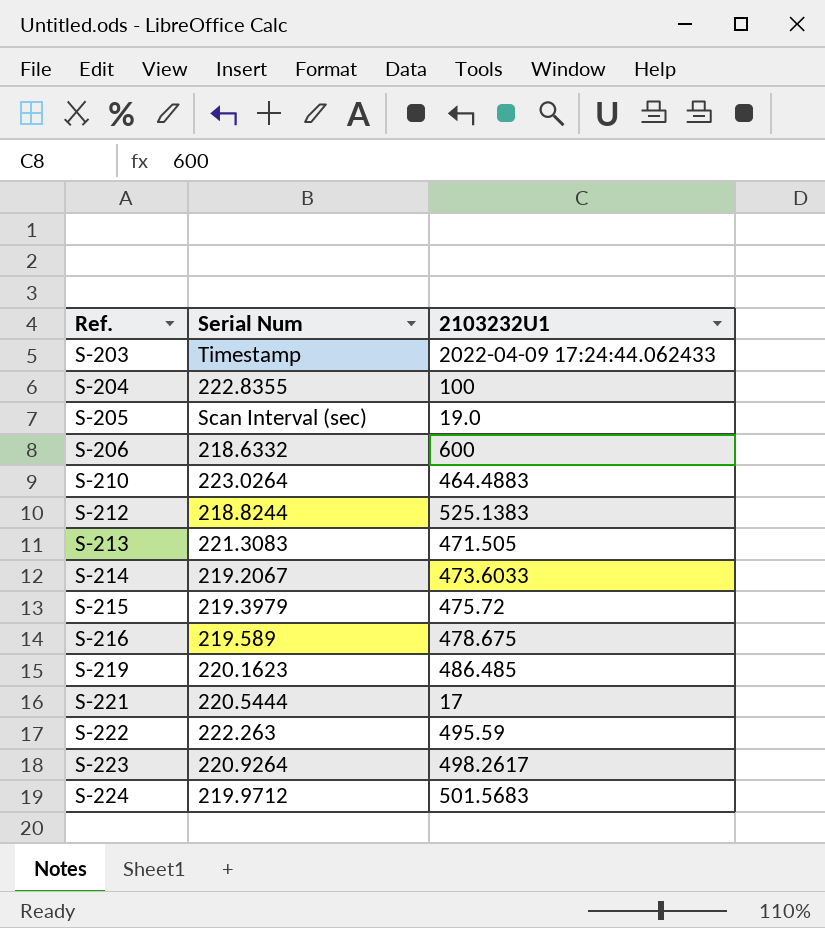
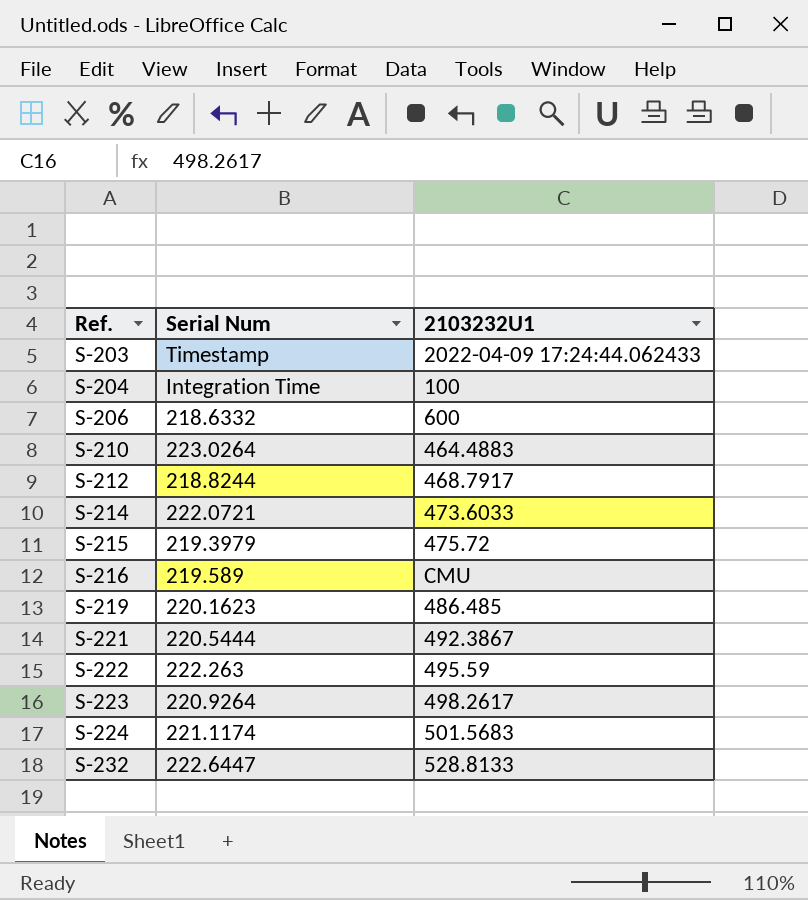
row S-205: Scan Interval (sec) | 19.0 -> none
row S-213: 221.3083 | 471.505 -> none
S-204 | Serial Num: 222.8355 -> Integration Time
S-212 | 2103232U1: 525.1383 -> 468.7917
S-214 | Serial Num: 219.2067 -> 222.0721
S-216 | 2103232U1: 478.675 -> CMU
S-221 | 2103232U1: 17 -> 492.3867
S-224 | Serial Num: 219.9712 -> 221.1174
row S-232: none -> 222.6447 | 528.8133

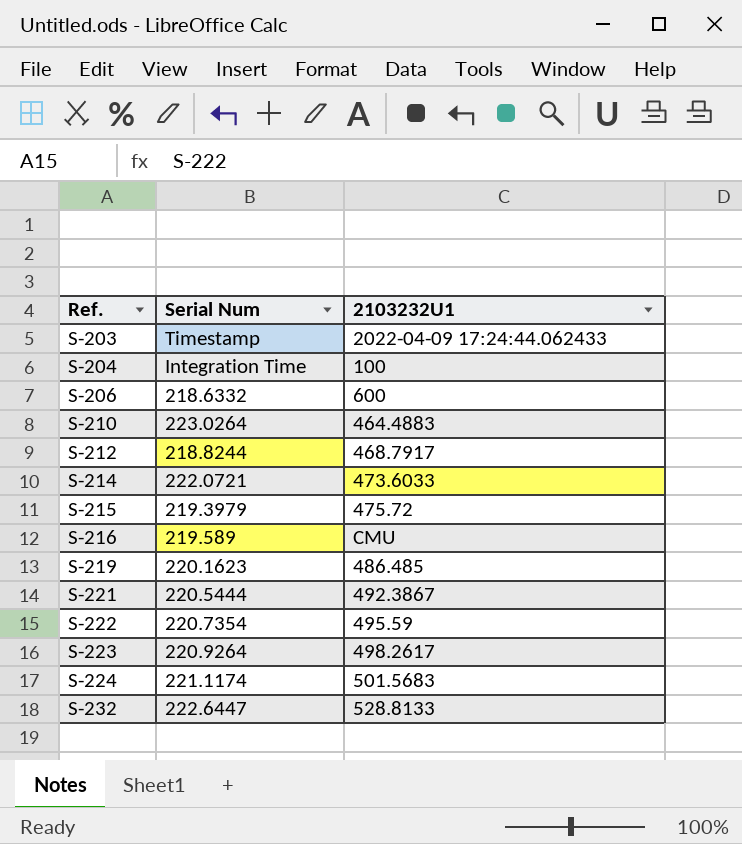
S-222 | Serial Num: 222.263 -> 220.7354

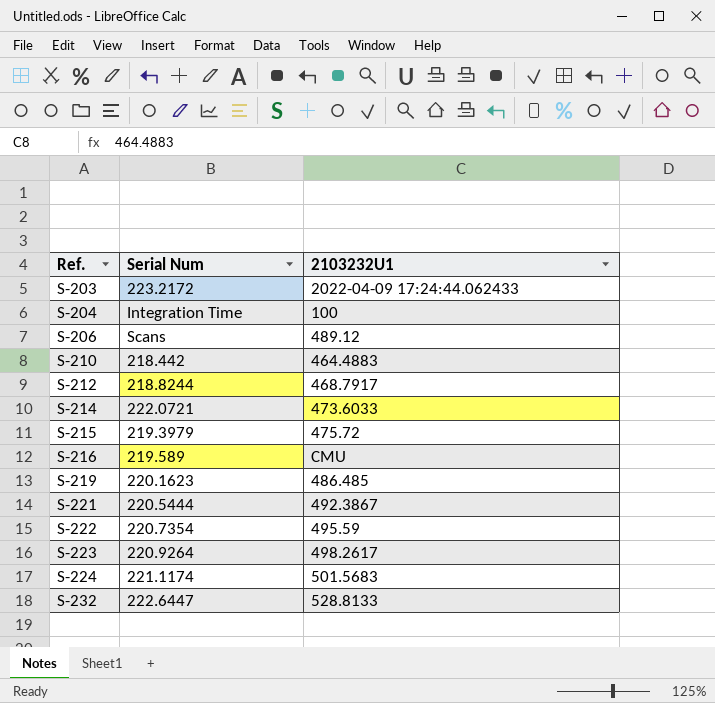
S-203 | Serial Num: Timestamp -> 223.2172
S-206 | Serial Num: 218.6332 -> Scans
S-206 | 2103232U1: 600 -> 489.12
S-210 | Serial Num: 223.0264 -> 218.442

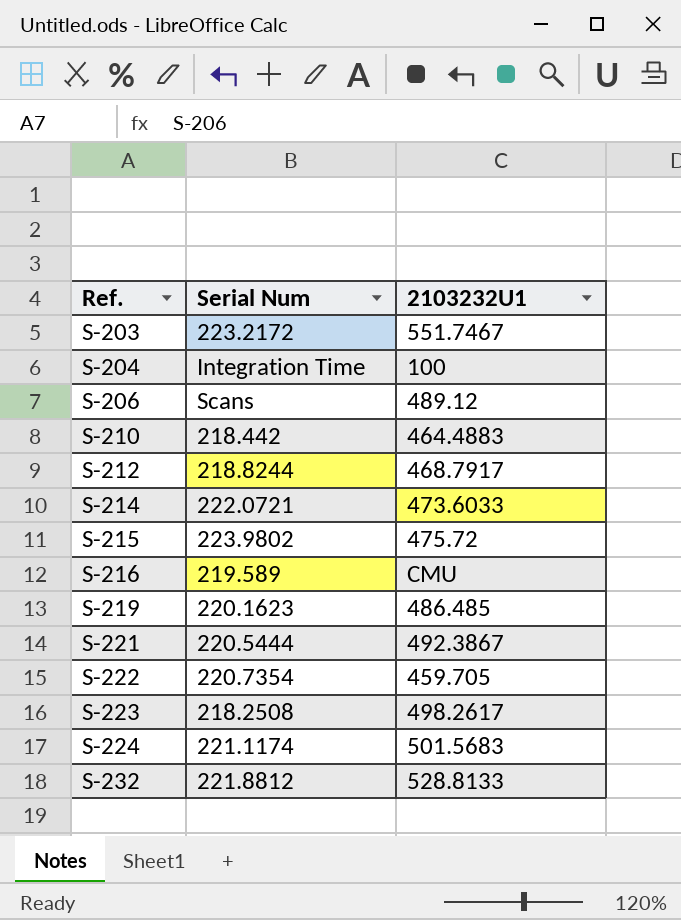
S-203 | 2103232U1: 2022-04-09 17:24:44.062433 -> 551.7467
S-215 | Serial Num: 219.3979 -> 223.9802
S-222 | 2103232U1: 495.59 -> 459.705
S-223 | Serial Num: 220.9264 -> 218.2508
S-232 | Serial Num: 222.6447 -> 221.8812

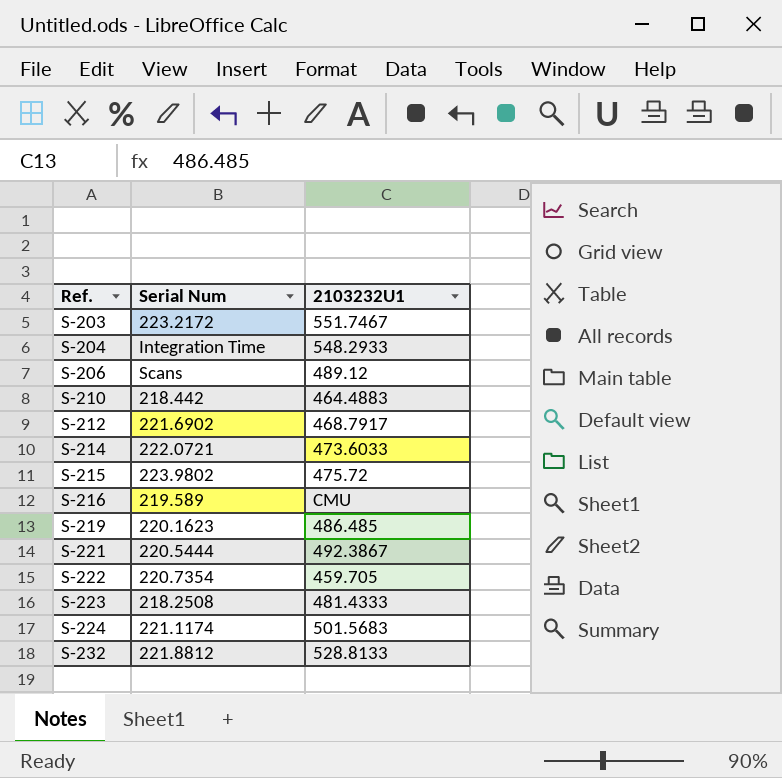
S-204 | 2103232U1: 100 -> 548.2933
S-212 | Serial Num: 218.8244 -> 221.6902
S-223 | 2103232U1: 498.2617 -> 481.4333

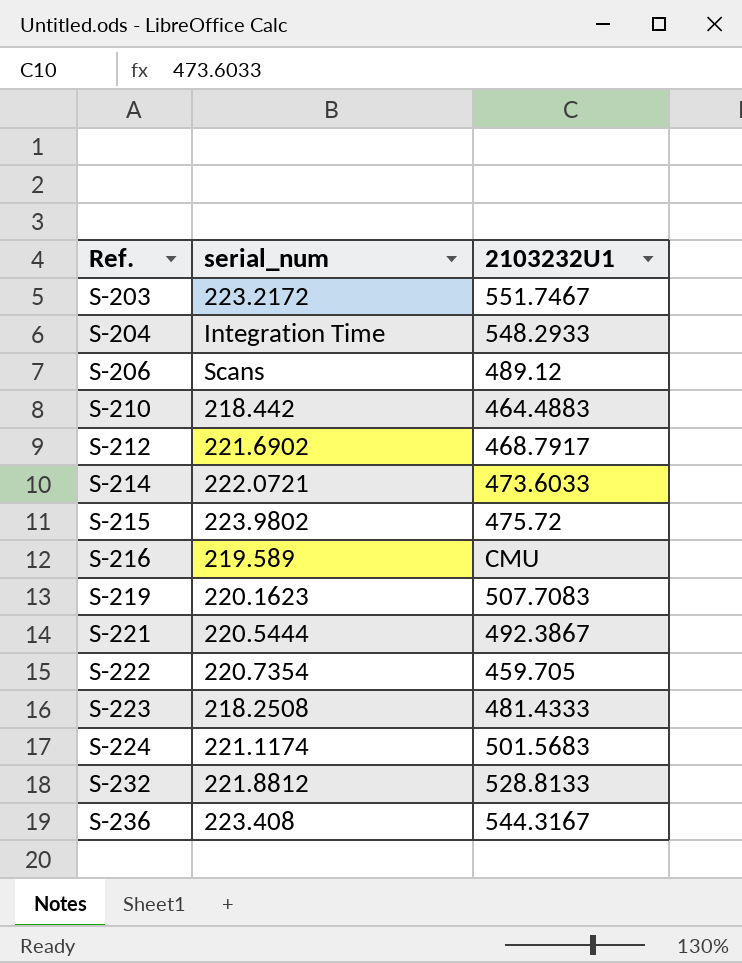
column name: Serial Num -> serial_num
S-219 | 2103232U1: 486.485 -> 507.7083
row S-236: none -> 223.408 | 544.3167

